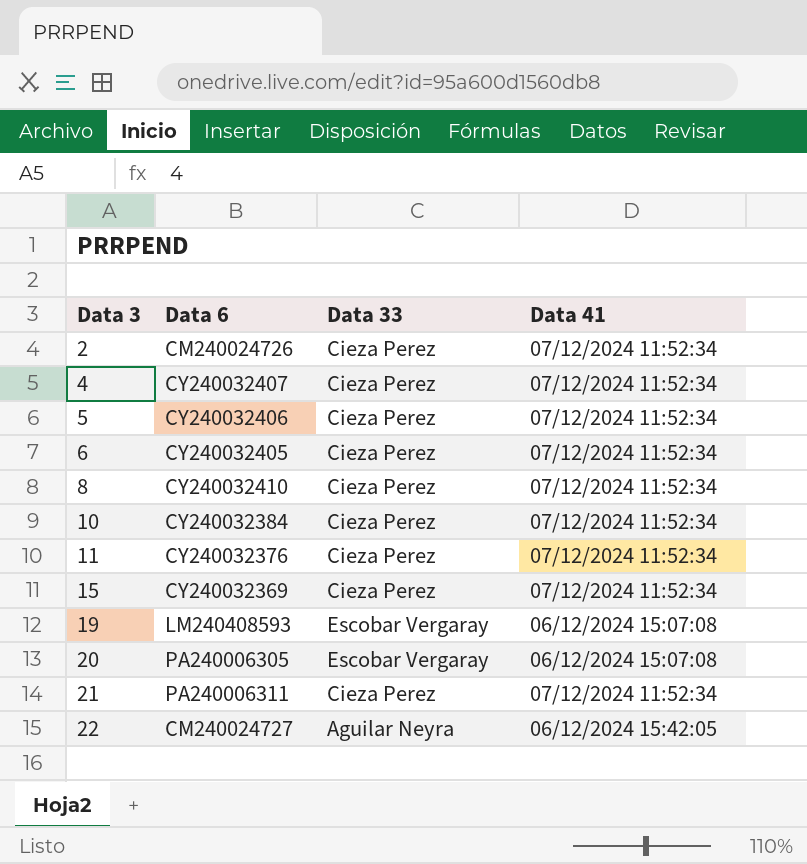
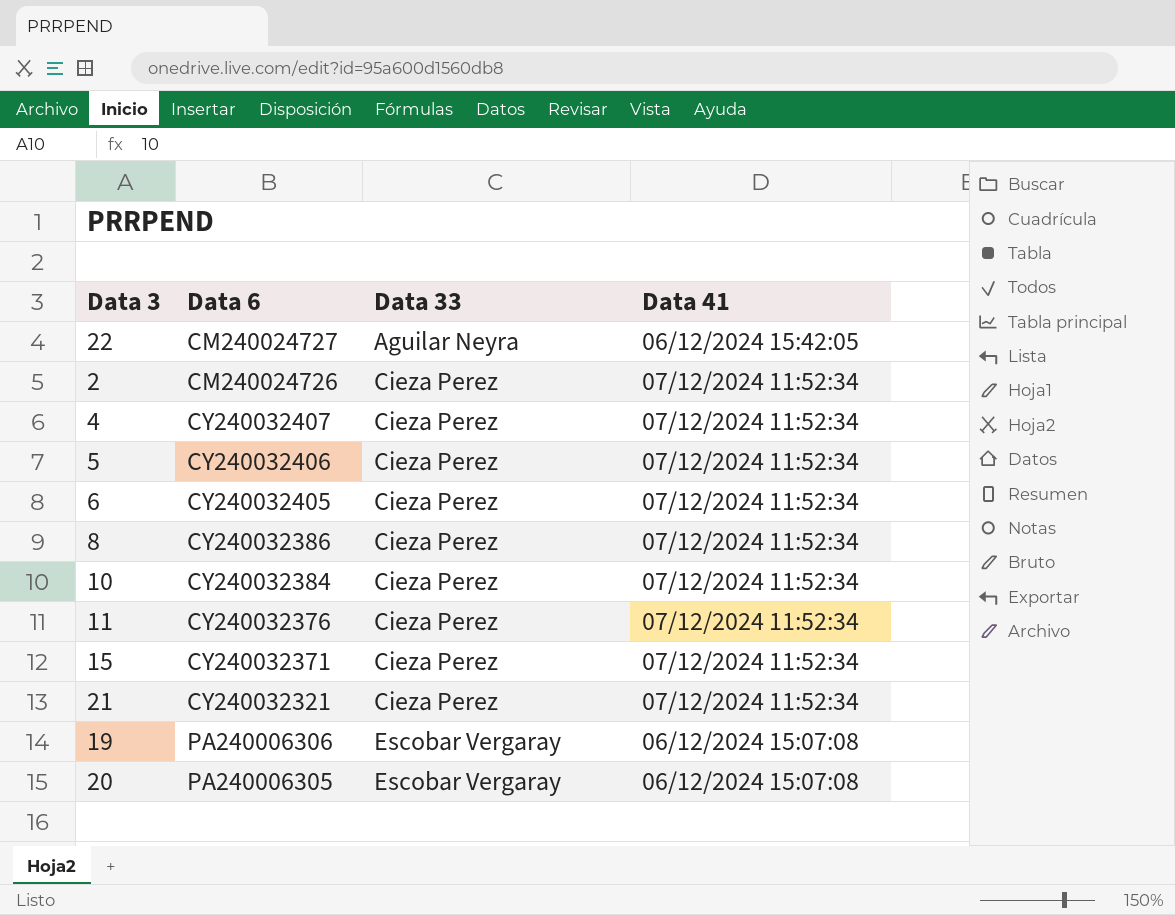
row order: Data 3 ascending -> Data 33 ascending
8 | Data 6: CY240032410 -> CY240032386
15 | Data 6: CY240032369 -> CY240032371
21 | Data 6: PA240006311 -> CY240032321
19 | Data 6: LM240408593 -> PA240006306

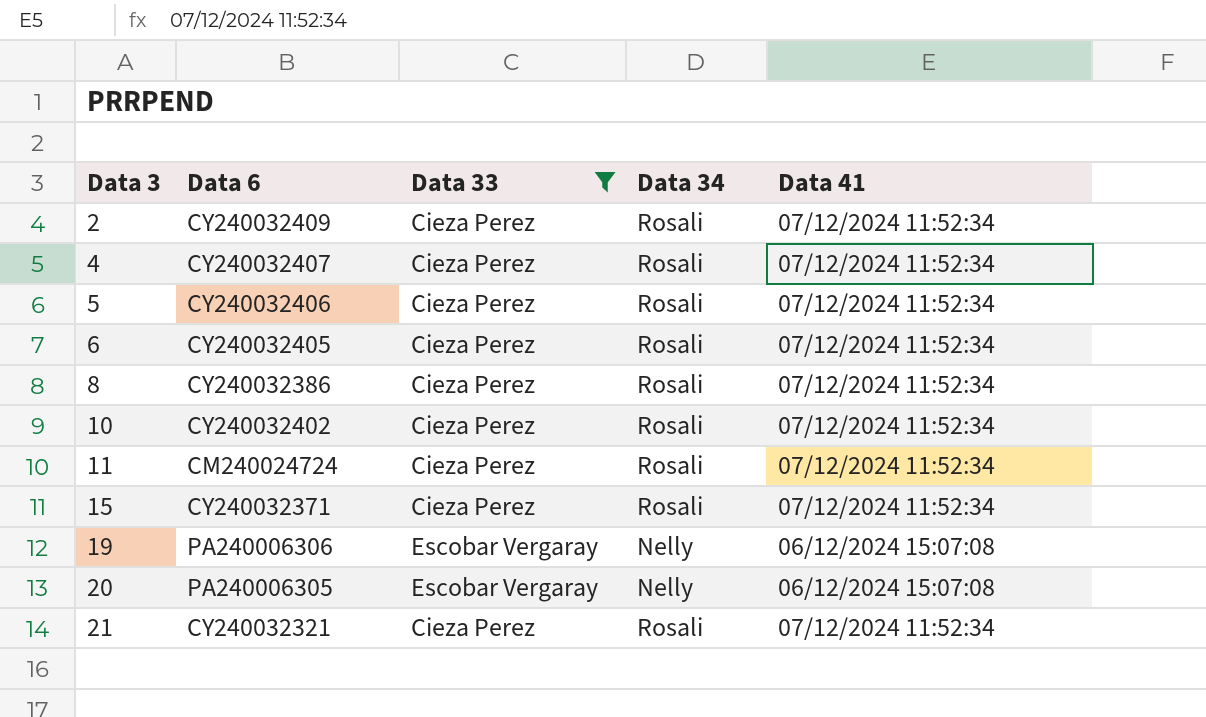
filter: none -> Data 33 != Aguilar Neyra
row order: Data 33 ascending -> Data 3 ascending
column Data 34 | position: none -> 4
2 | Data 6: CM240024726 -> CY240032409
10 | Data 6: CY240032384 -> CY240032402
11 | Data 6: CY240032376 -> CM240024724

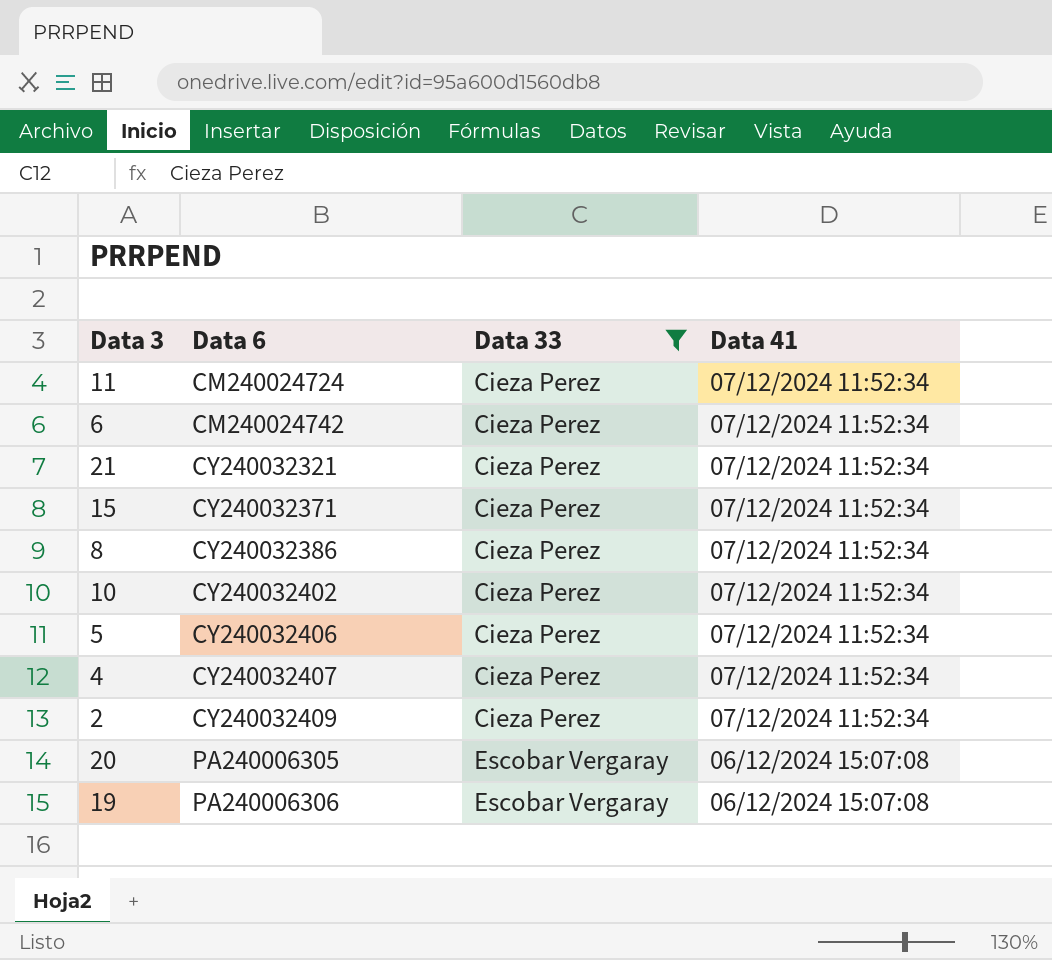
row order: Data 3 ascending -> Data 6 ascending
column Data 34 | position: 4 -> none
6 | Data 6: CY240032405 -> CM240024742

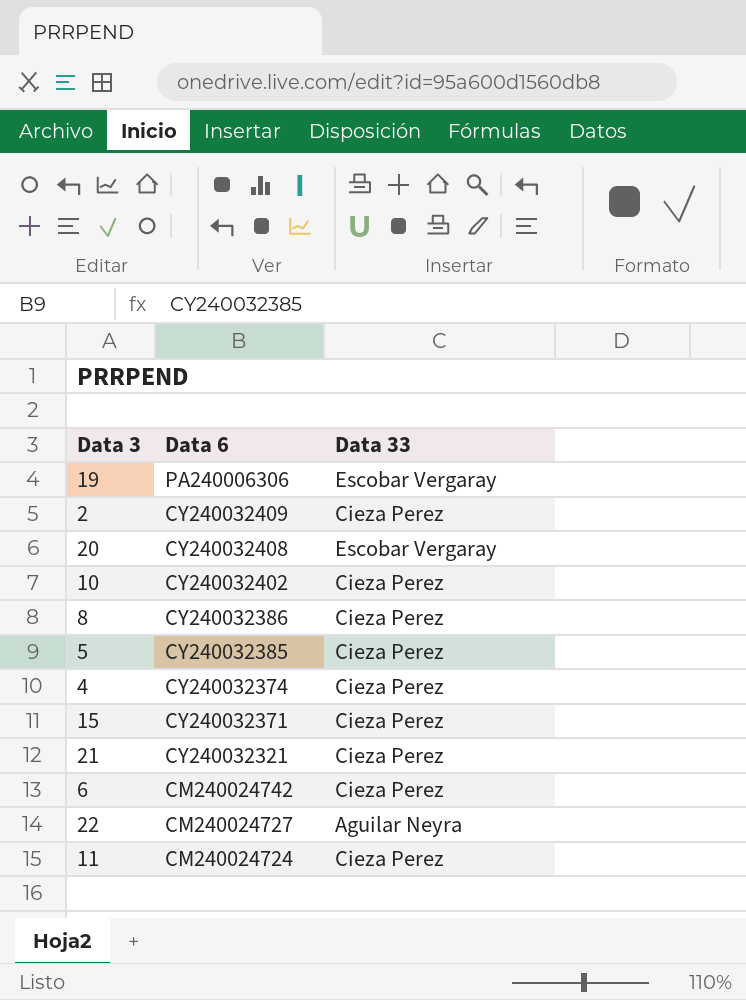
filter: Data 33 != Aguilar Neyra -> none
row order: Data 6 ascending -> Data 6 descending
column Data 41 | position: 4 -> none
20 | Data 6: PA240006305 -> CY240032408
5 | Data 6: CY240032406 -> CY240032385
4 | Data 6: CY240032407 -> CY240032374

